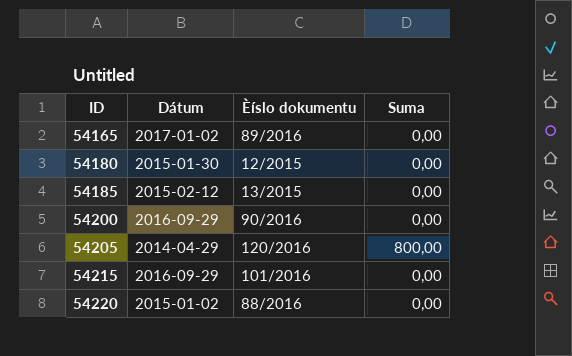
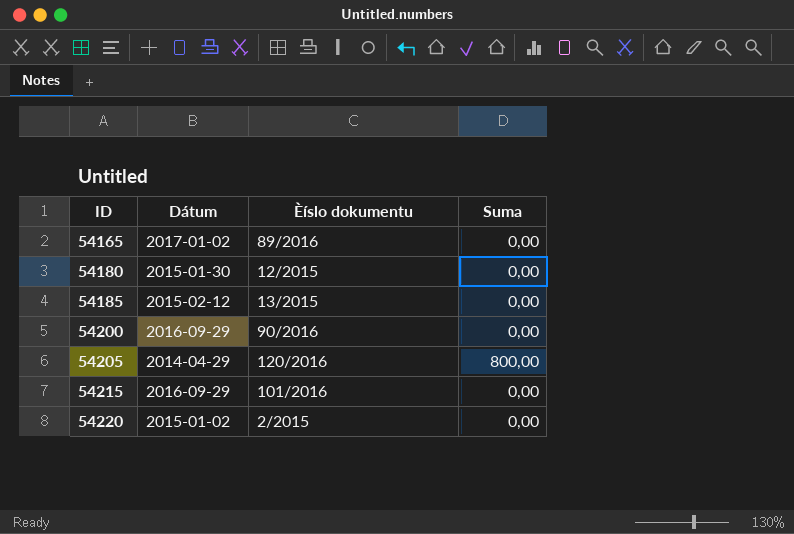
54220 | Èíslo dokumentu: 88/2016 -> 2/2015

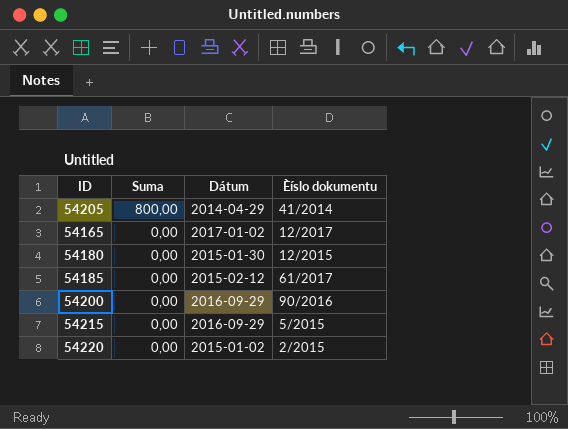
row order: ID ascending -> Suma descending
column Suma | position: 4 -> 2
54205 | Èíslo dokumentu: 120/2016 -> 41/2014
54165 | Èíslo dokumentu: 89/2016 -> 12/2017
54185 | Èíslo dokumentu: 13/2015 -> 61/2017
54215 | Èíslo dokumentu: 101/2016 -> 5/2015

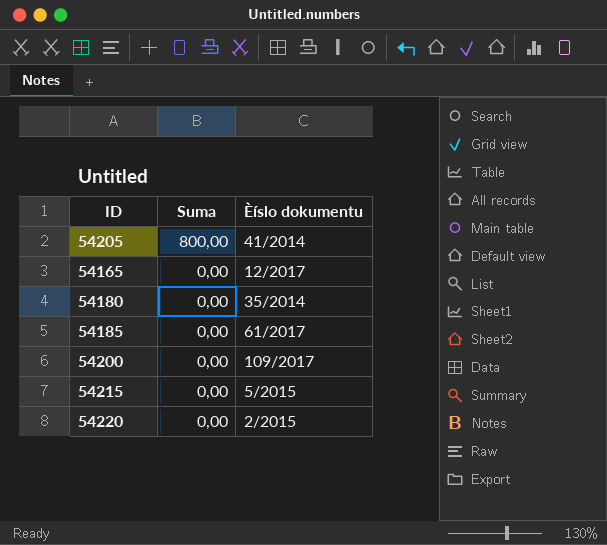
column Dátum | position: 3 -> none
54180 | Èíslo dokumentu: 12/2015 -> 35/2014
54200 | Èíslo dokumentu: 90/2016 -> 109/2017

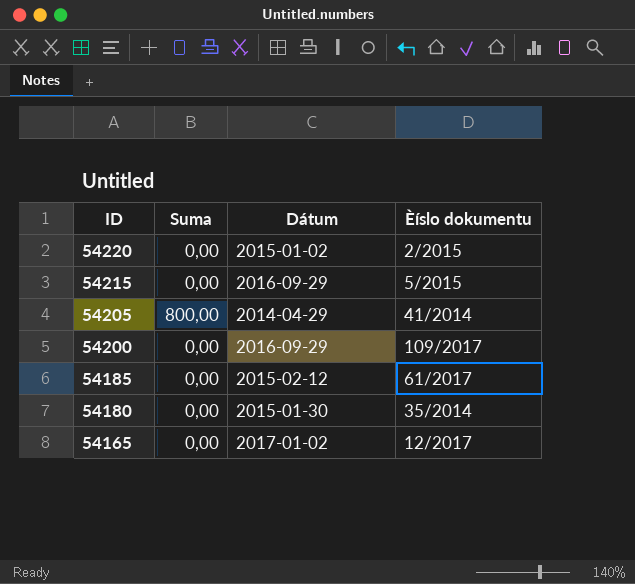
row order: Suma descending -> ID descending
column Dátum | position: none -> 3

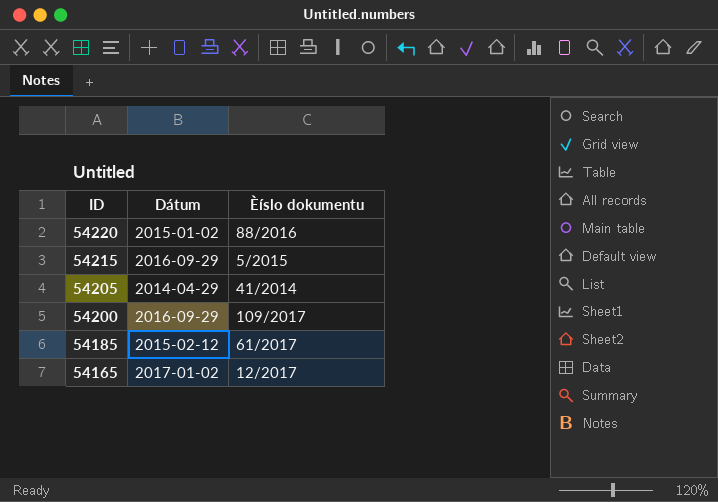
column Suma | position: 2 -> none
row 54180: 0,00 | 2015-01-30 | 35/2014 -> none
54220 | Èíslo dokumentu: 2/2015 -> 88/2016

